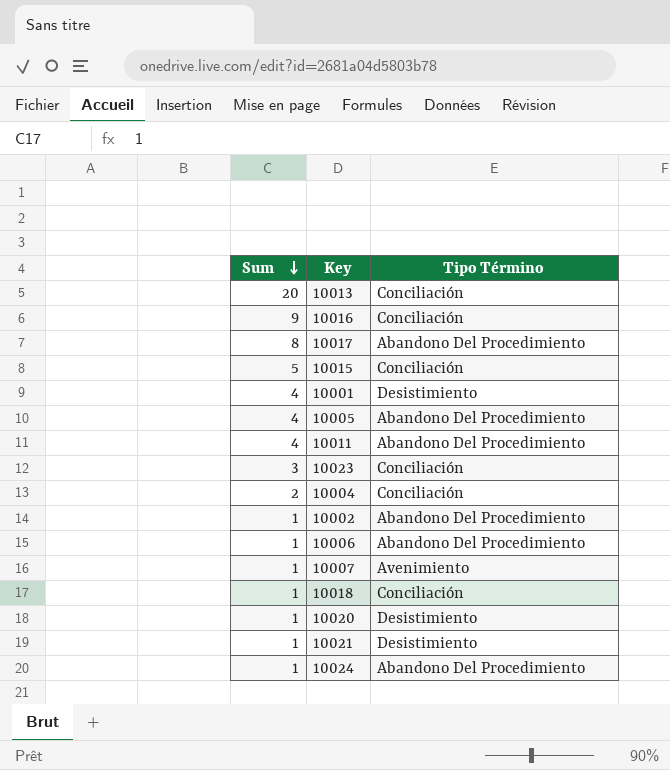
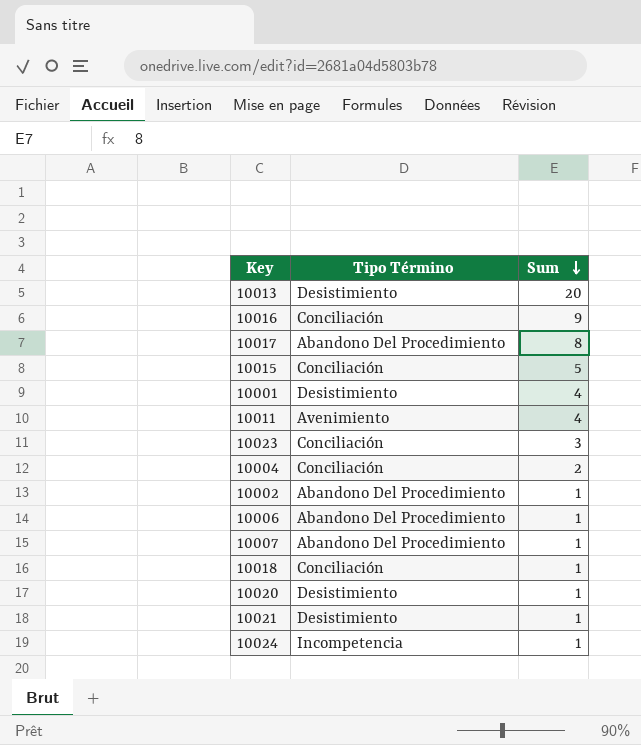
column Sum | position: 1 -> 3
row 10005: 4 | Abandono Del Procedimiento -> none
10013 | Tipo Término: Conciliación -> Desistimiento
10011 | Tipo Término: Abandono Del Procedimiento -> Avenimiento
10007 | Tipo Término: Avenimiento -> Abandono Del Procedimiento
10024 | Tipo Término: Abandono Del Procedimiento -> Incompetencia

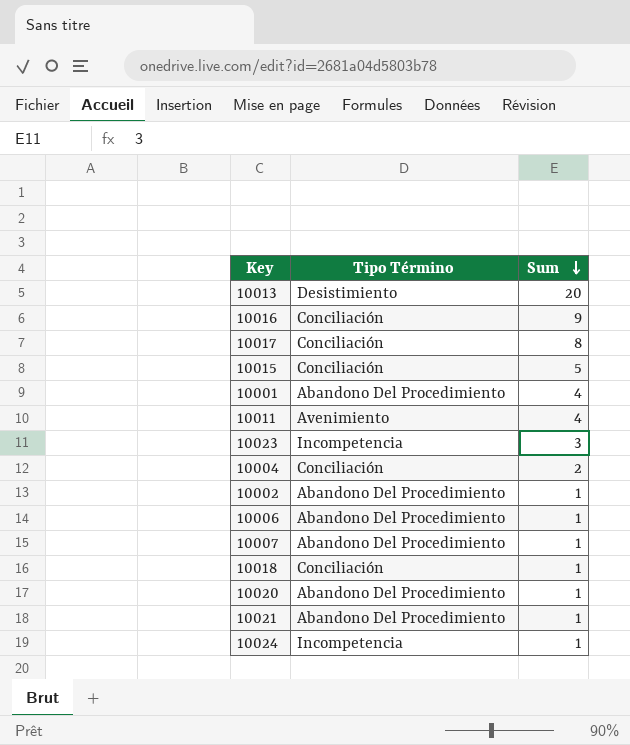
10017 | Tipo Término: Abandono Del Procedimiento -> Conciliación
10001 | Tipo Término: Desistimiento -> Abandono Del Procedimiento
10023 | Tipo Término: Conciliación -> Incompetencia
10020 | Tipo Término: Desistimiento -> Abandono Del Procedimiento
10021 | Tipo Término: Desistimiento -> Abandono Del Procedimiento

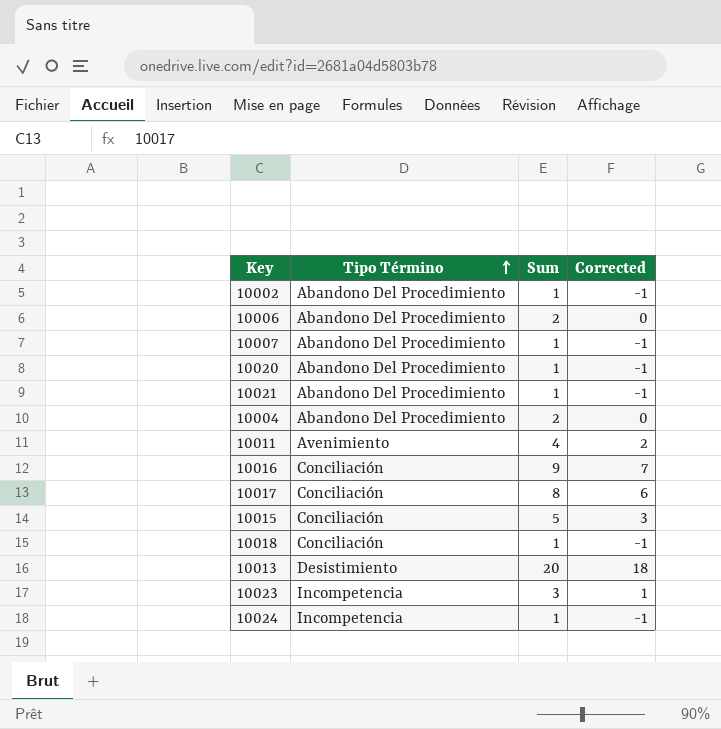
row order: Sum descending -> Tipo Término ascending
column Corrected | formula: none -> [Sum] - 2
row 10001: Abandono Del Procedimiento | 4 -> none
10006 | Sum: 1 -> 2
10004 | Tipo Término: Conciliación -> Abandono Del Procedimiento

